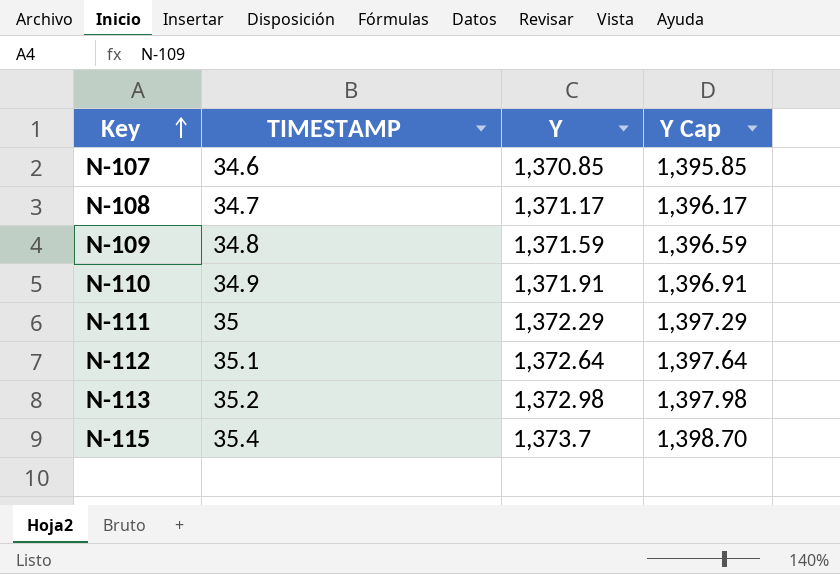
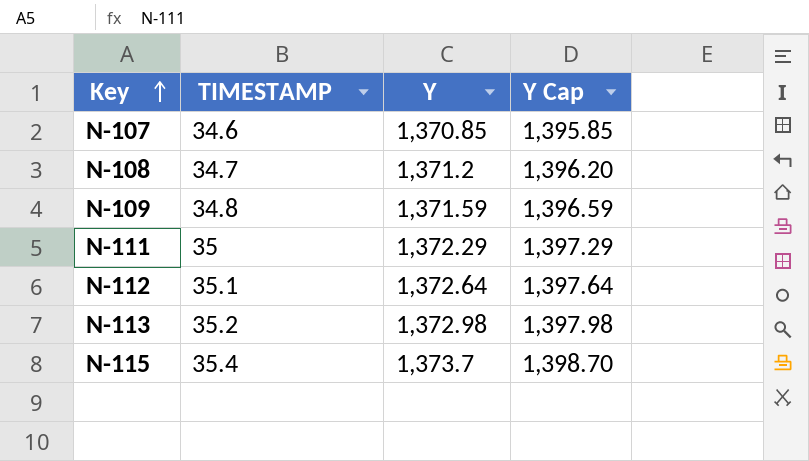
row N-110: 34.9 | 1,371.91 | 1,396.91 -> none
N-108 | Y: 1,371.17 -> 1,371.2
N-108 | Y Cap: 1,396.17 -> 1,396.20

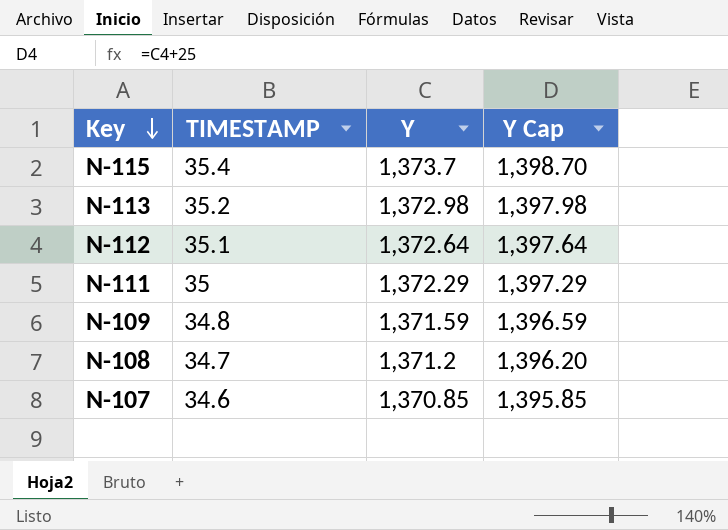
row order: Key ascending -> Key descending

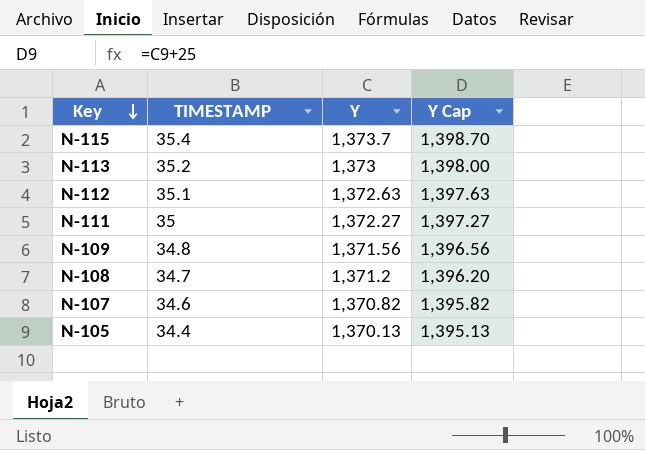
N-113 | Y: 1,372.98 -> 1,373
N-113 | Y Cap: 1,397.98 -> 1,398.00
N-112 | Y: 1,372.64 -> 1,372.63
N-112 | Y Cap: 1,397.64 -> 1,397.63
N-111 | Y: 1,372.29 -> 1,372.27
N-111 | Y Cap: 1,397.29 -> 1,397.27
N-109 | Y: 1,371.59 -> 1,371.56
N-109 | Y Cap: 1,396.59 -> 1,396.56
N-107 | Y: 1,370.85 -> 1,370.82
N-107 | Y Cap: 1,395.85 -> 1,395.82
row N-105: none -> 34.4 | 1,370.13 | 1,395.13

